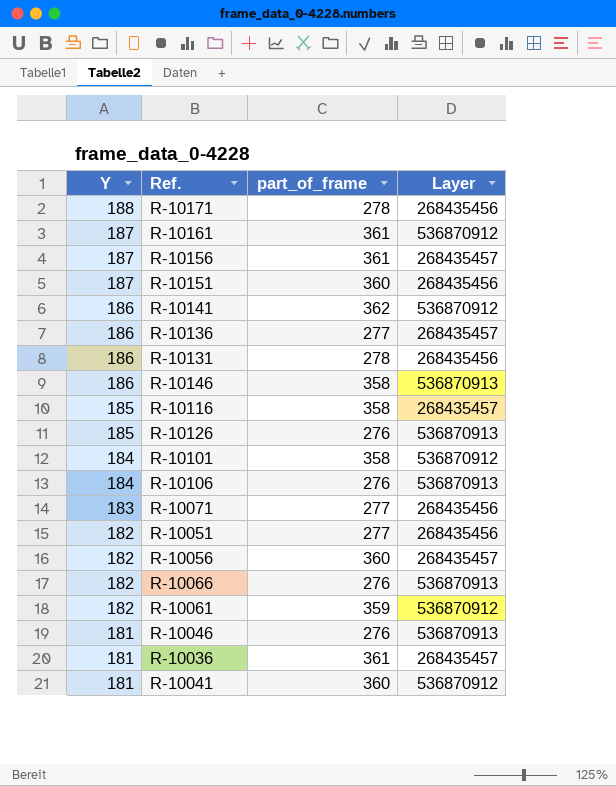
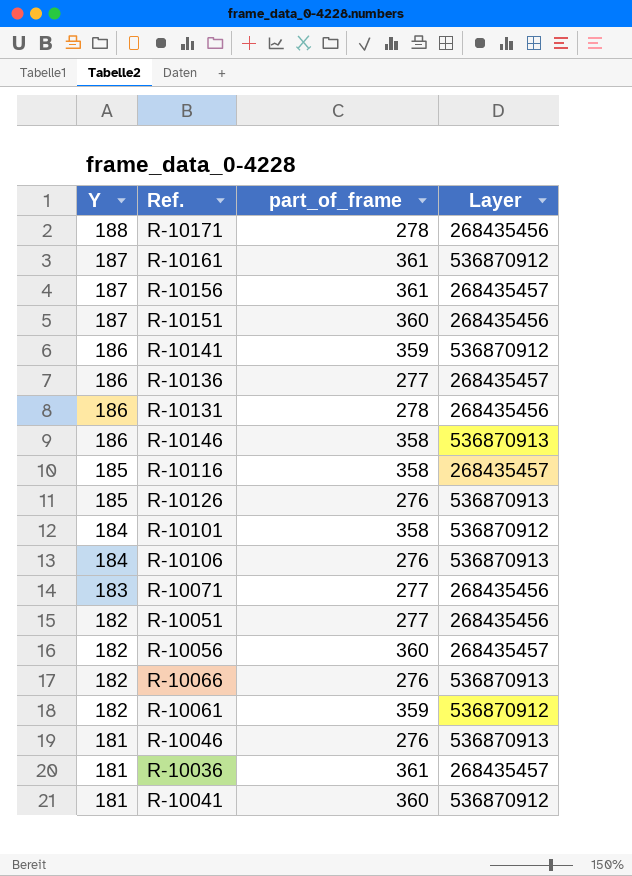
R-10141 | part_of_frame: 362 -> 359

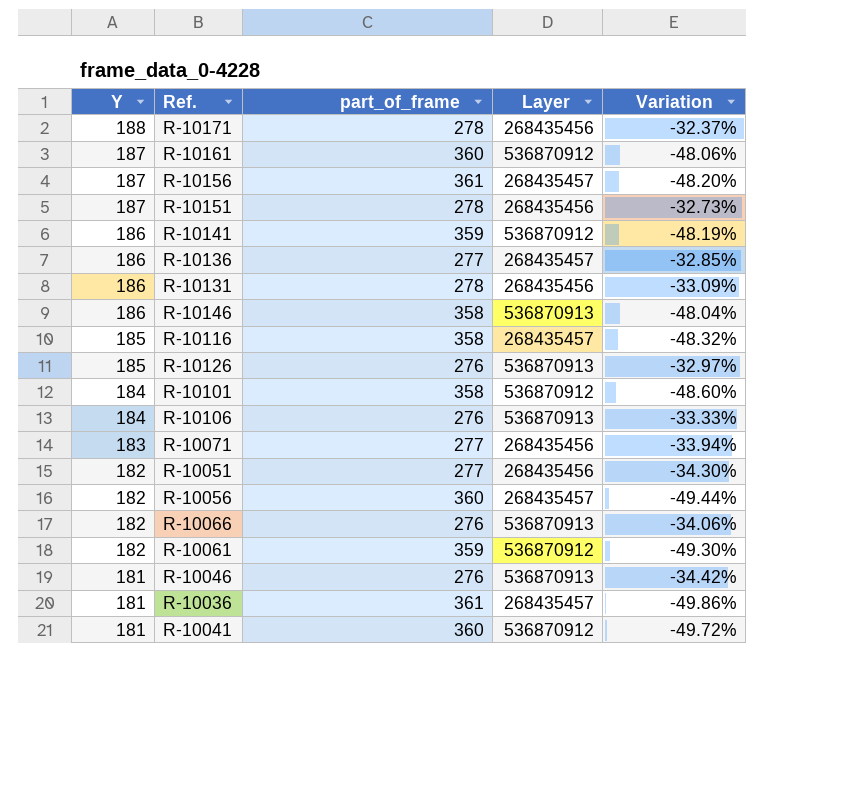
column Variation | formula: none -> ([Y] - [part_of_frame]) / [part_of_frame]
R-10161 | part_of_frame: 361 -> 360
R-10151 | part_of_frame: 360 -> 278

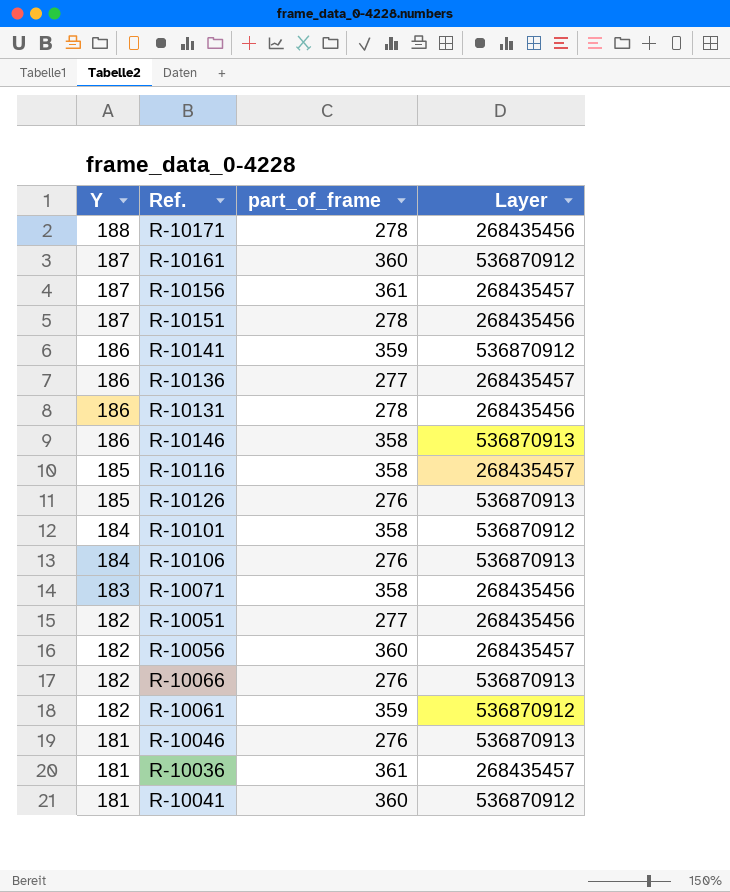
column Variation | formula: ([Y] - [part_of_frame]) / [part_of_frame] -> none
R-10071 | part_of_frame: 277 -> 358

